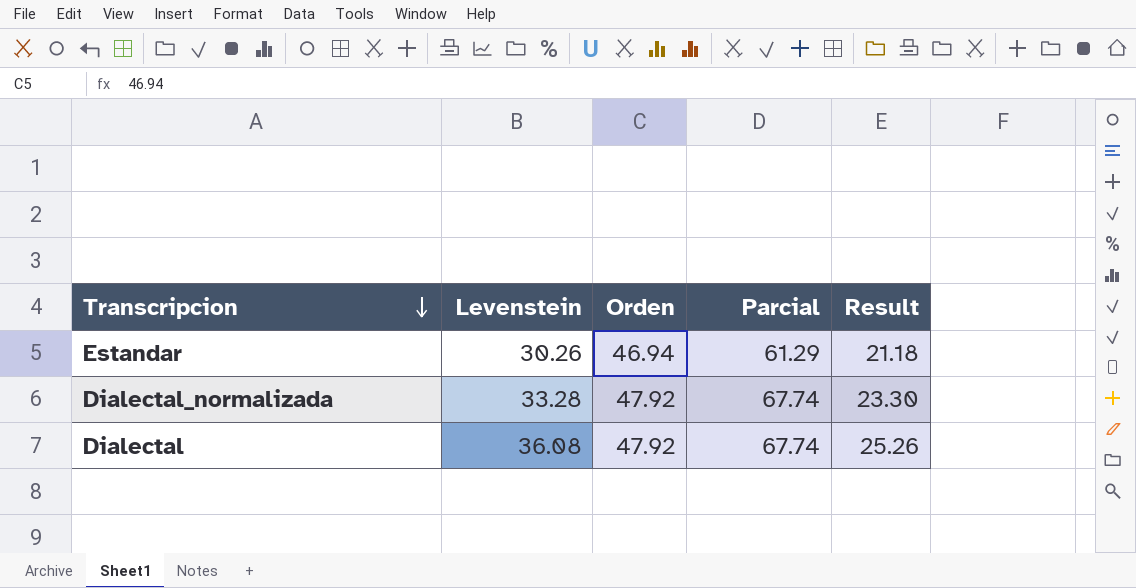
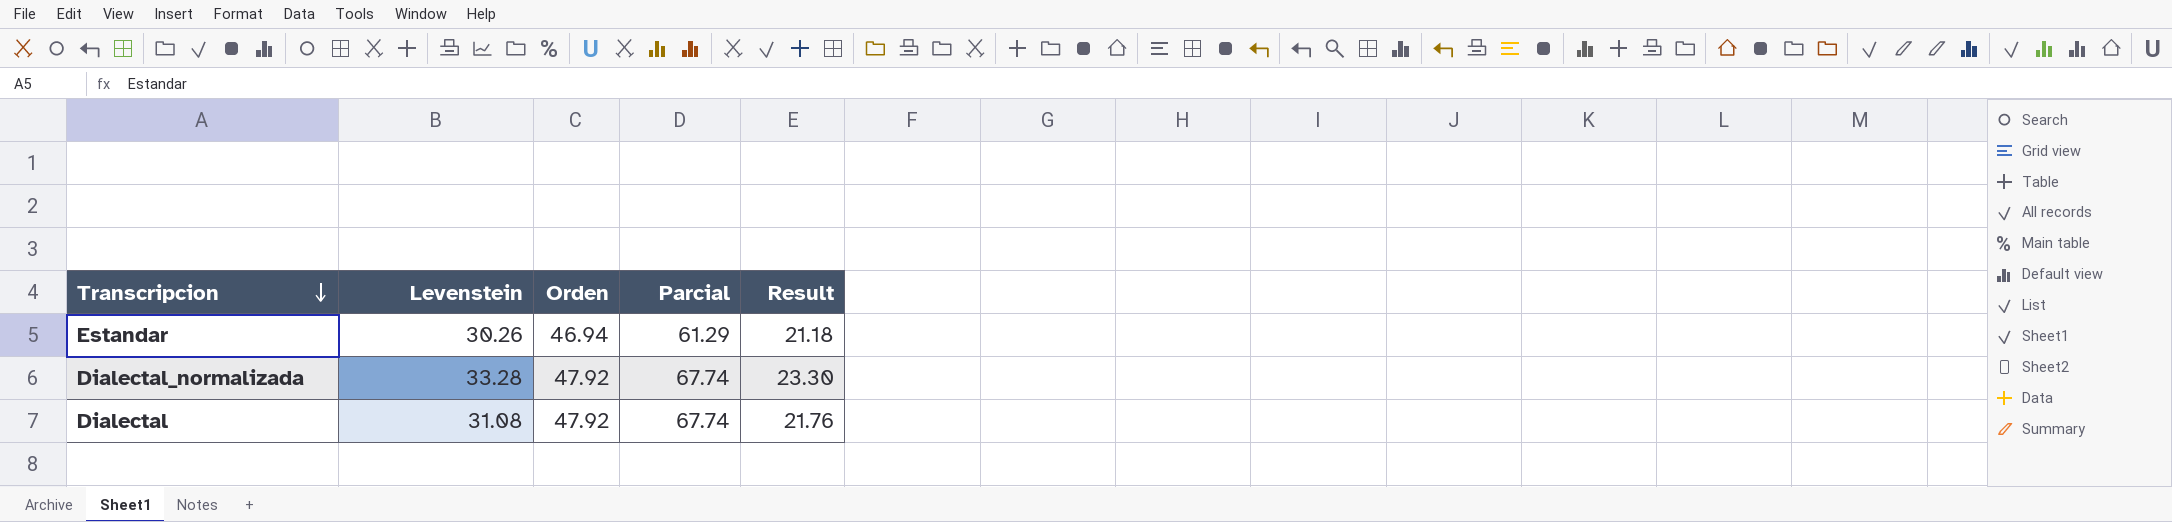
Dialectal | Levenstein: 36.08 -> 31.08
Dialectal | Result: 25.26 -> 21.76

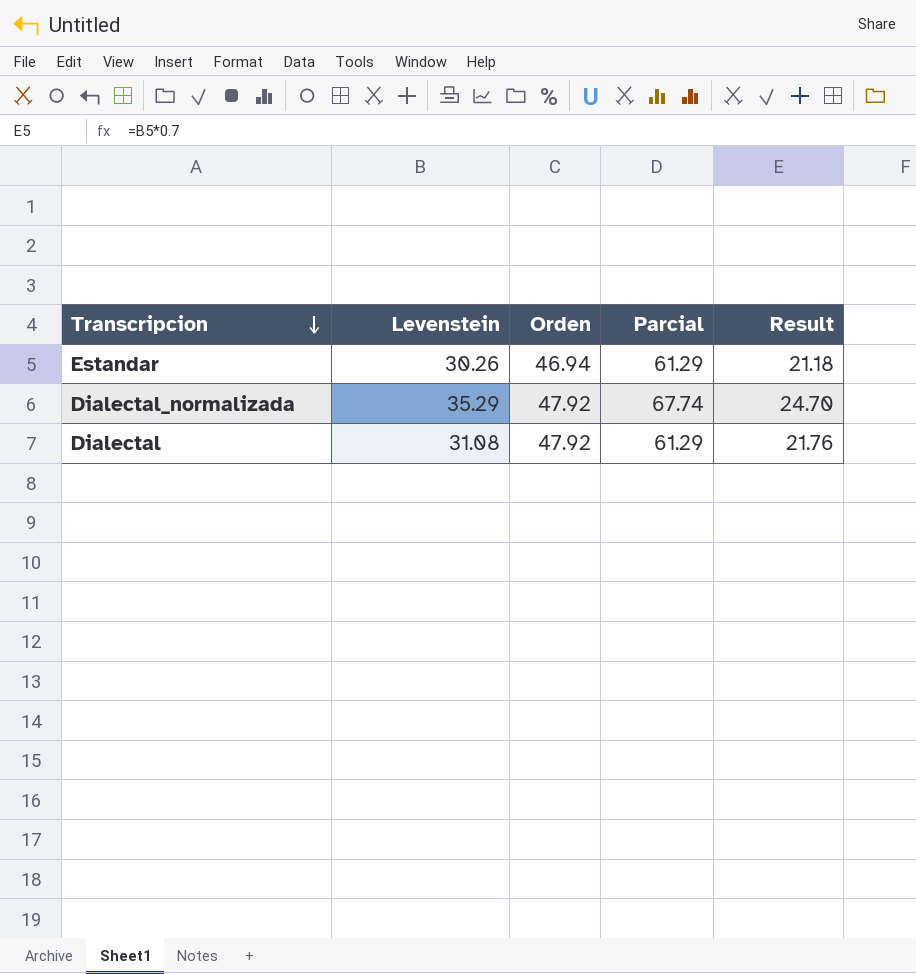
Dialectal_normalizada | Levenstein: 33.28 -> 35.29
Dialectal_normalizada | Result: 23.30 -> 24.70
Dialectal | Parcial: 67.74 -> 61.29

